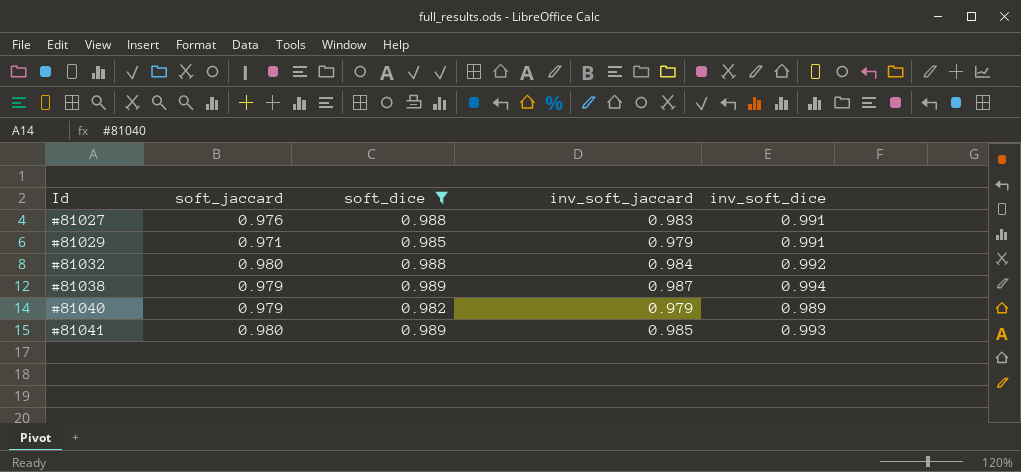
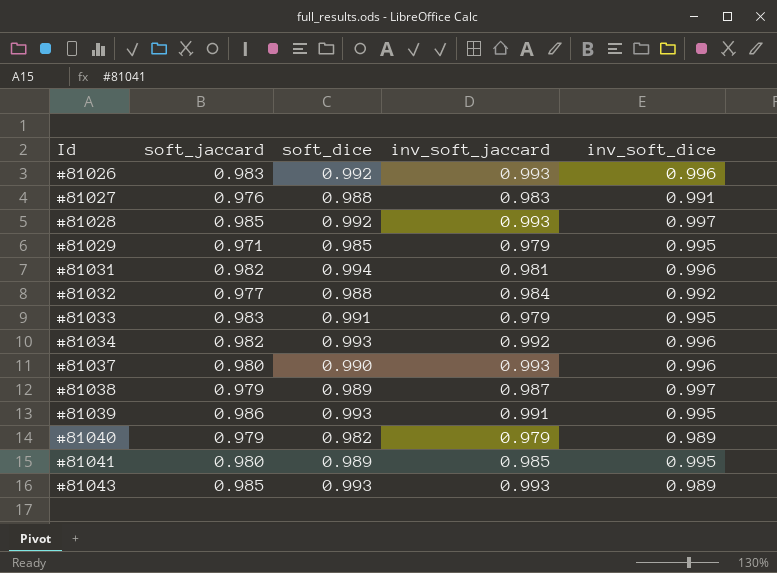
filter: soft_dice <= 0.989 -> none
#81029 | inv_soft_dice: 0.991 -> 0.995
#81032 | soft_jaccard: 0.980 -> 0.977
#81038 | inv_soft_dice: 0.994 -> 0.997
#81041 | inv_soft_dice: 0.993 -> 0.995

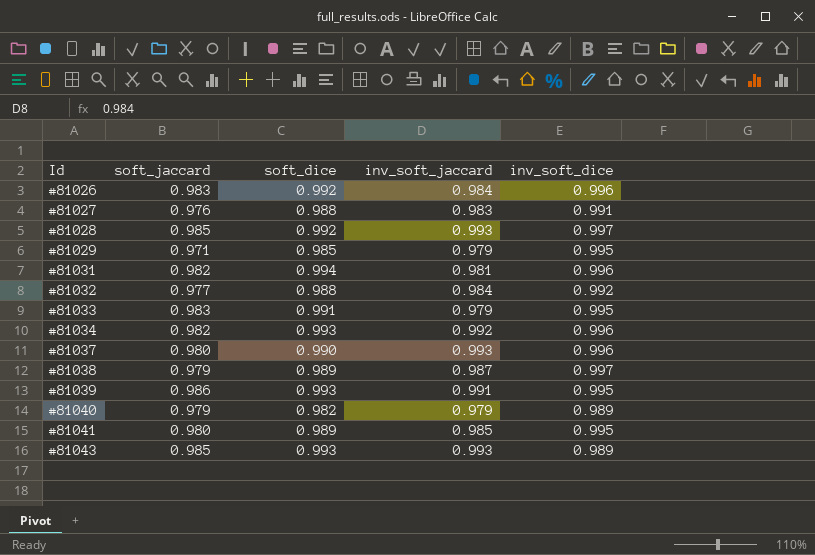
#81026 | inv_soft_jaccard: 0.993 -> 0.984

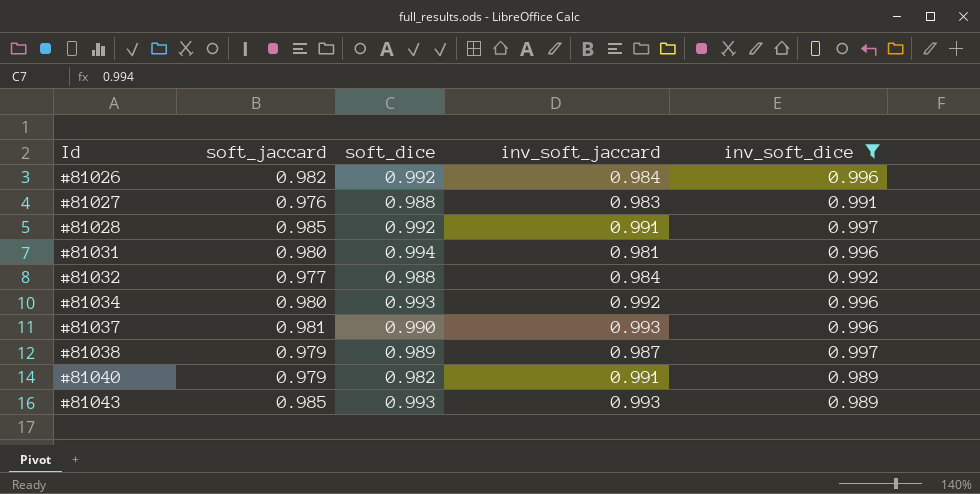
filter: none -> inv_soft_dice != 0.995
#81026 | soft_jaccard: 0.983 -> 0.982
#81028 | inv_soft_jaccard: 0.993 -> 0.991
#81031 | soft_jaccard: 0.982 -> 0.980
#81034 | soft_jaccard: 0.982 -> 0.980
#81037 | soft_jaccard: 0.980 -> 0.981
#81040 | inv_soft_jaccard: 0.979 -> 0.991

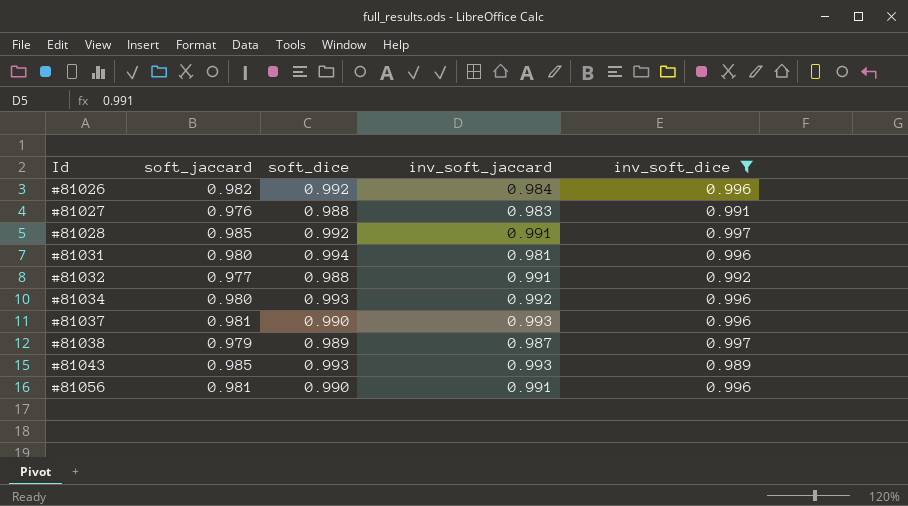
row #81040: 0.979 | 0.982 | 0.991 | 0.989 -> none
#81032 | inv_soft_jaccard: 0.984 -> 0.991
row #81056: none -> 0.981 | 0.990 | 0.991 | 0.996

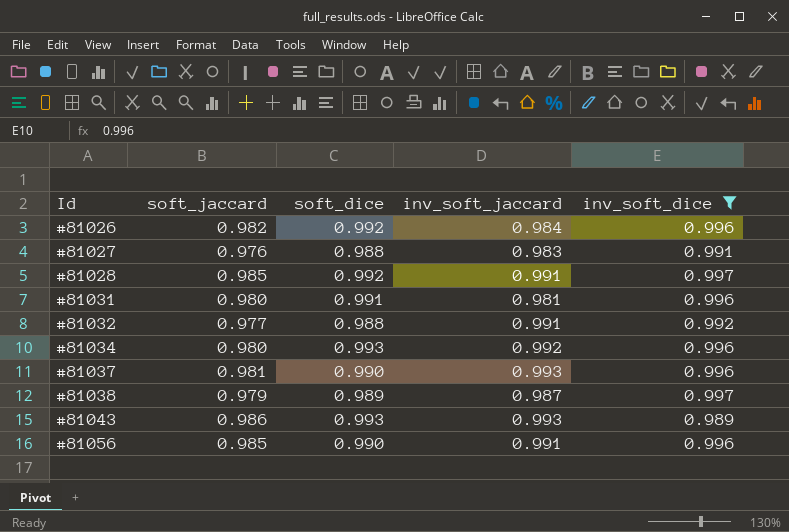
#81031 | soft_dice: 0.994 -> 0.991
#81043 | soft_jaccard: 0.985 -> 0.986
#81056 | soft_jaccard: 0.981 -> 0.985

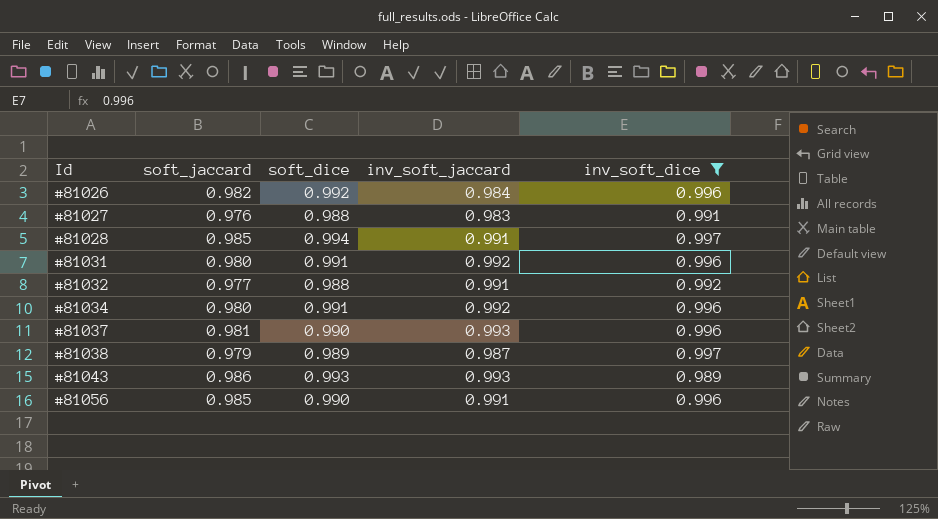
#81028 | soft_dice: 0.992 -> 0.994
#81031 | inv_soft_jaccard: 0.981 -> 0.992
#81034 | soft_dice: 0.993 -> 0.991

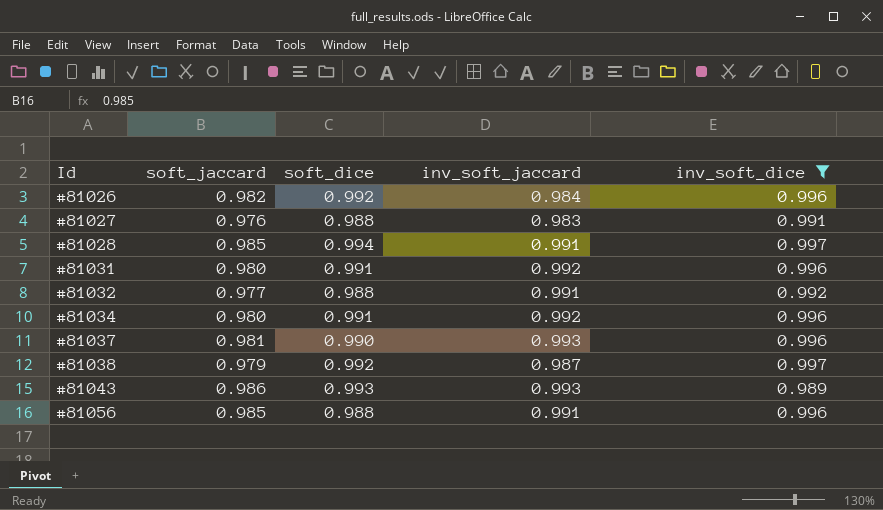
#81038 | soft_dice: 0.989 -> 0.992
#81056 | soft_dice: 0.990 -> 0.988

